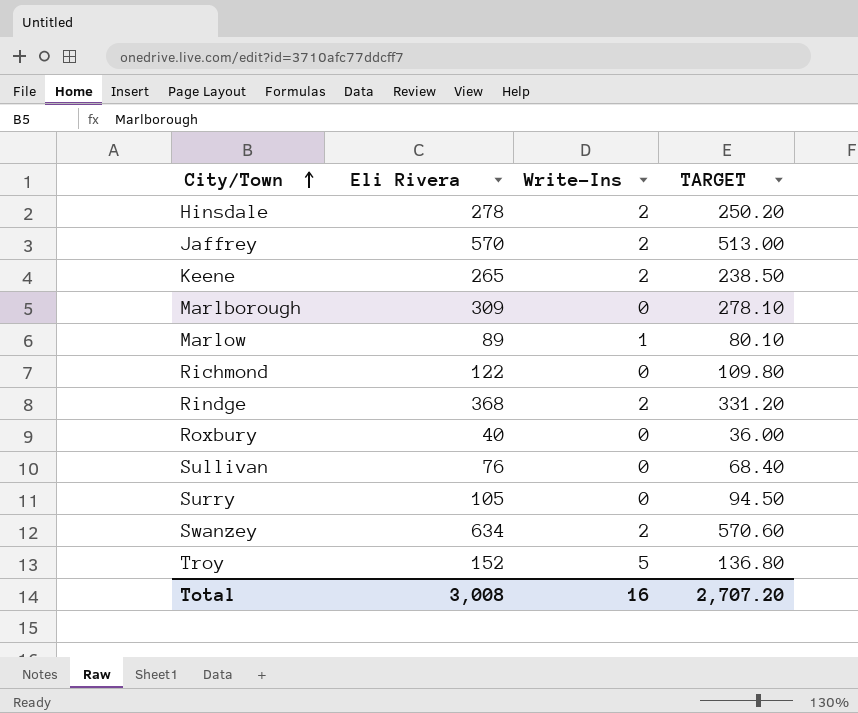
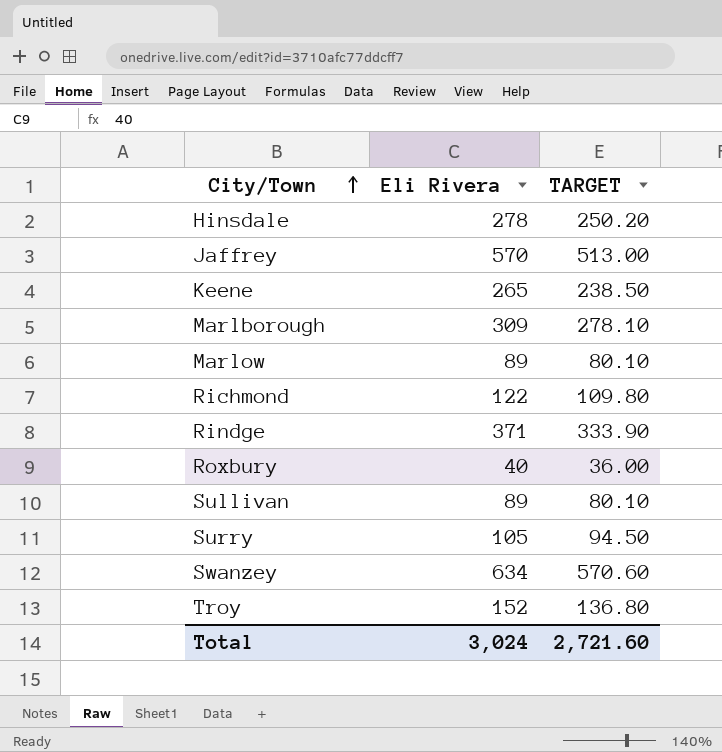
column Write-Ins | position: 3 -> none
Rindge | Eli Rivera: 368 -> 371
Rindge | TARGET: 331.20 -> 333.90
Sullivan | Eli Rivera: 76 -> 89
Sullivan | TARGET: 68.40 -> 80.10
Total | Eli Rivera: 3,008 -> 3,024
Total | TARGET: 2,707.20 -> 2,721.60

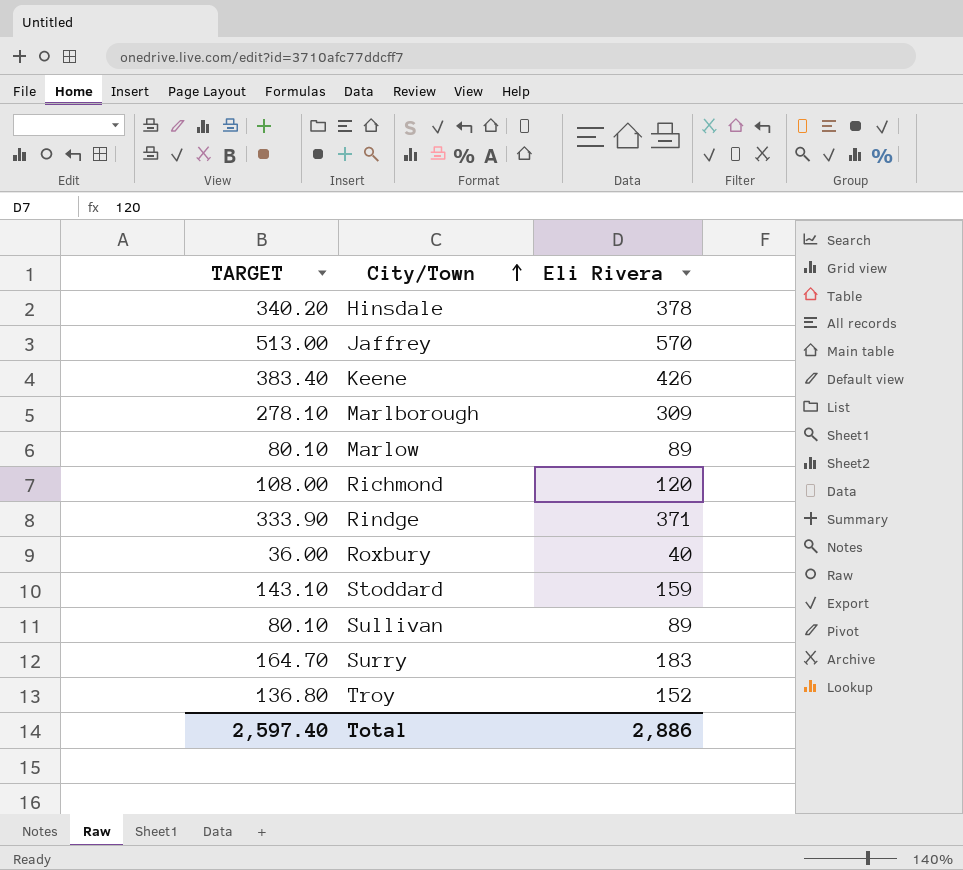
column TARGET | position: 3 -> 1
row Swanzey: 634 | 570.60 -> none
Hinsdale | TARGET: 250.20 -> 340.20
Hinsdale | Eli Rivera: 278 -> 378
Keene | TARGET: 238.50 -> 383.40
Keene | Eli Rivera: 265 -> 426
Richmond | TARGET: 109.80 -> 108.00
Richmond | Eli Rivera: 122 -> 120
row Stoddard: none -> 143.10 | 159
Surry | TARGET: 94.50 -> 164.70
Surry | Eli Rivera: 105 -> 183
Total | TARGET: 2,721.60 -> 2,597.40
Total | Eli Rivera: 3,024 -> 2,886

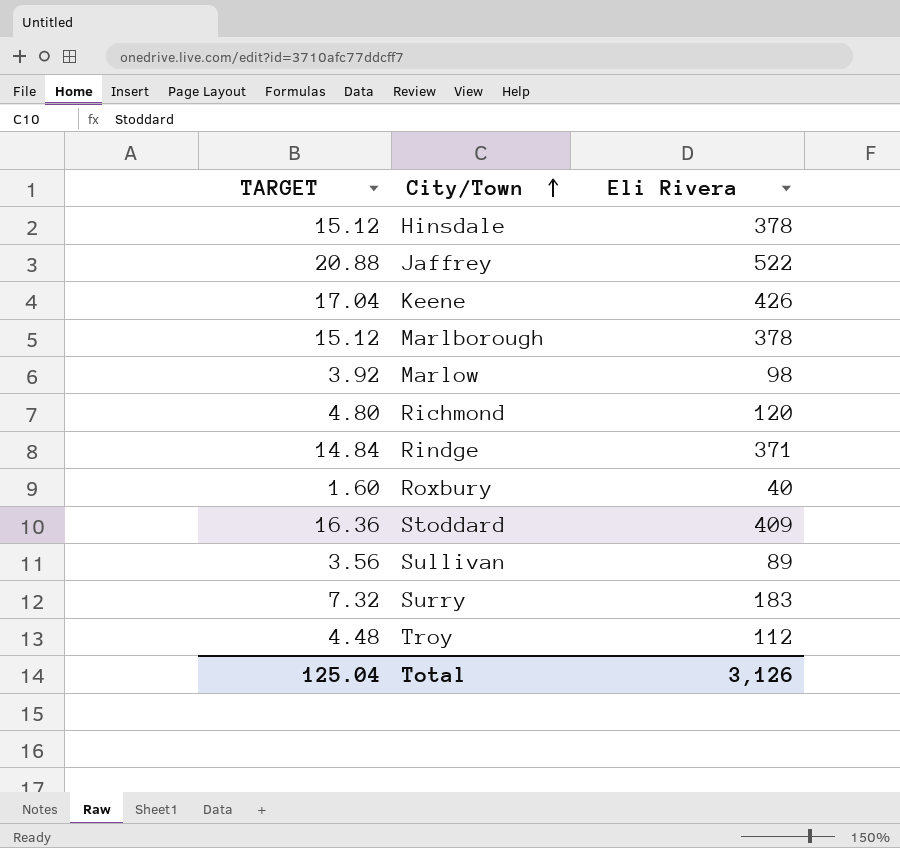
column TARGET | formula: [Eli Rivera] * 0.9 -> [Eli Rivera] * 0.04
Jaffrey | Eli Rivera: 570 -> 522
Marlborough | Eli Rivera: 309 -> 378
Marlow | Eli Rivera: 89 -> 98
Stoddard | Eli Rivera: 159 -> 409
Troy | Eli Rivera: 152 -> 112
Total | TARGET: 2,597.40 -> 125.04
Total | Eli Rivera: 2,886 -> 3,126

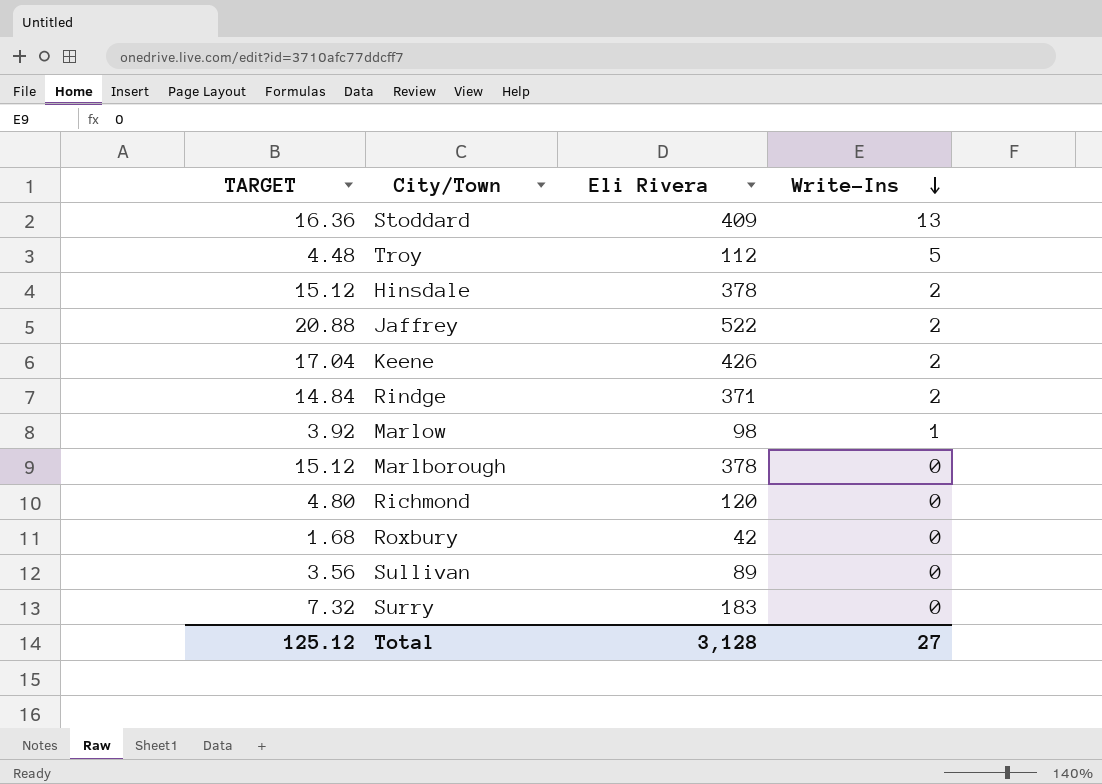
row order: City/Town ascending -> Write-Ins descending
column Write-Ins | position: none -> 4
Roxbury | TARGET: 1.60 -> 1.68
Roxbury | Eli Rivera: 40 -> 42
Total | TARGET: 125.04 -> 125.12
Total | Eli Rivera: 3,126 -> 3,128

